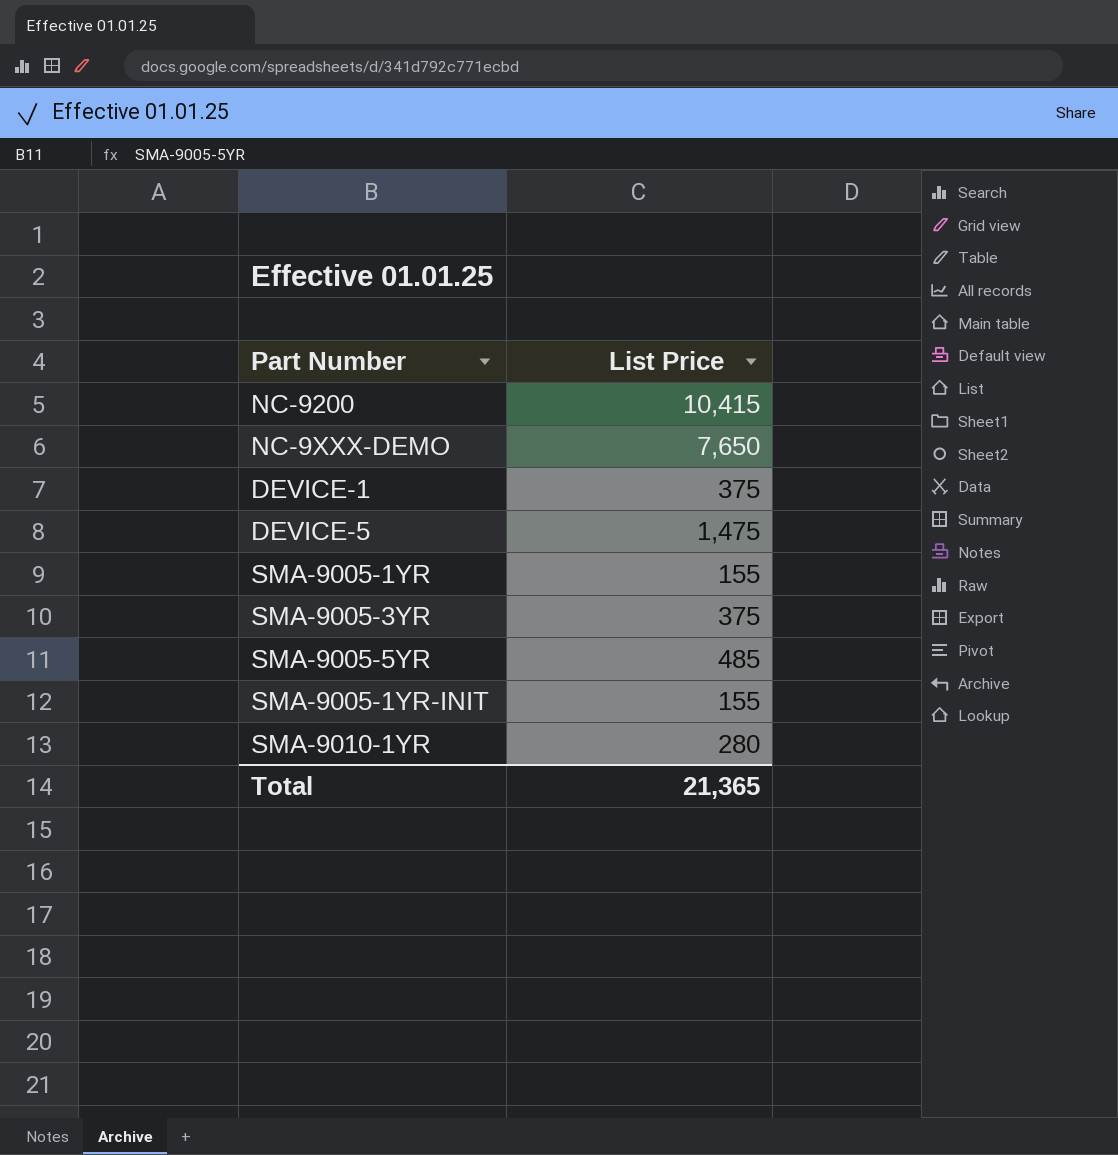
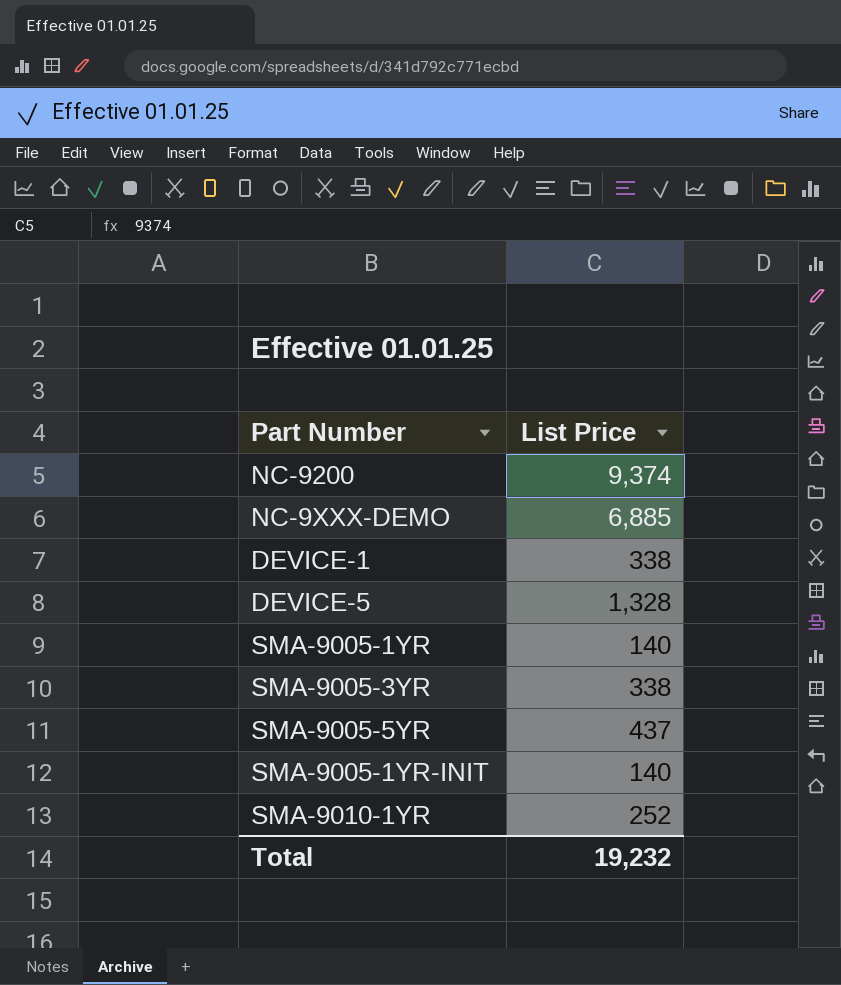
NC-9200 | List Price: 10,415 -> 9,374
NC-9XXX-DEMO | List Price: 7,650 -> 6,885
DEVICE-1 | List Price: 375 -> 338
DEVICE-5 | List Price: 1,475 -> 1,328
SMA-9005-1YR | List Price: 155 -> 140
SMA-9005-3YR | List Price: 375 -> 338
SMA-9005-5YR | List Price: 485 -> 437
SMA-9005-1YR-INIT | List Price: 155 -> 140
SMA-9010-1YR | List Price: 280 -> 252
Total | List Price: 21,365 -> 19,232

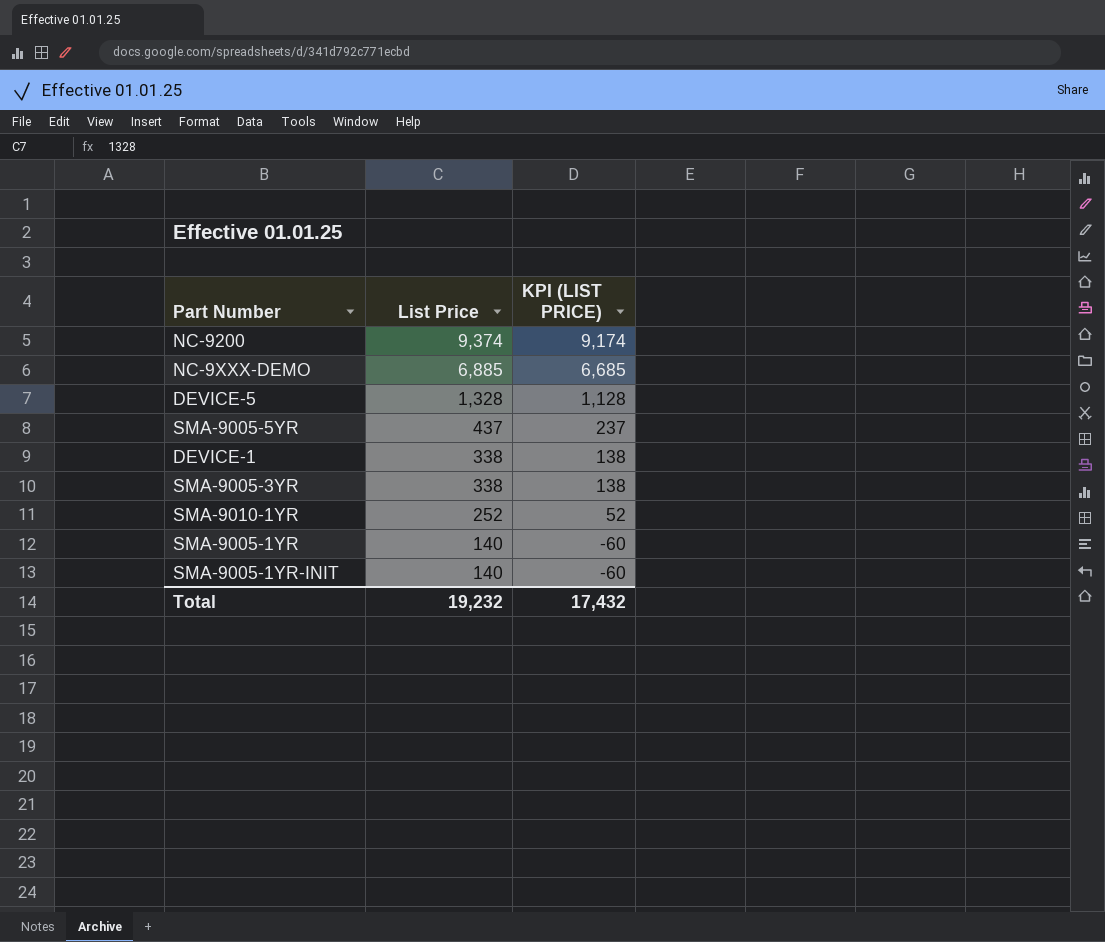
row order: none -> List Price descending
column KPI (LIST PRICE) | formula: none -> [List Price] - 200

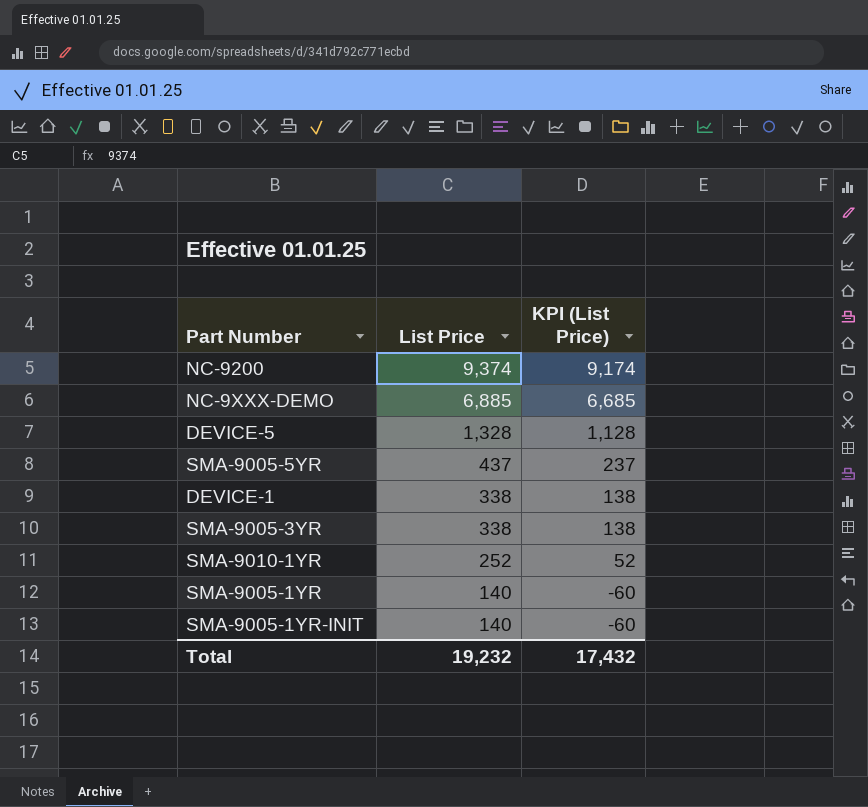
column name: KPI (LIST PRICE) -> KPI (List Price)

